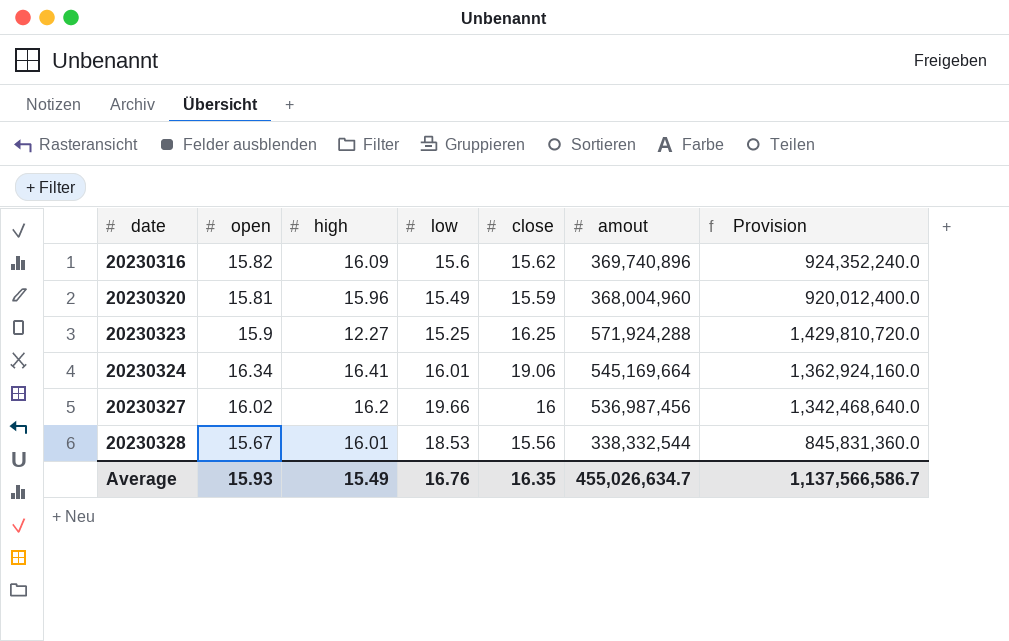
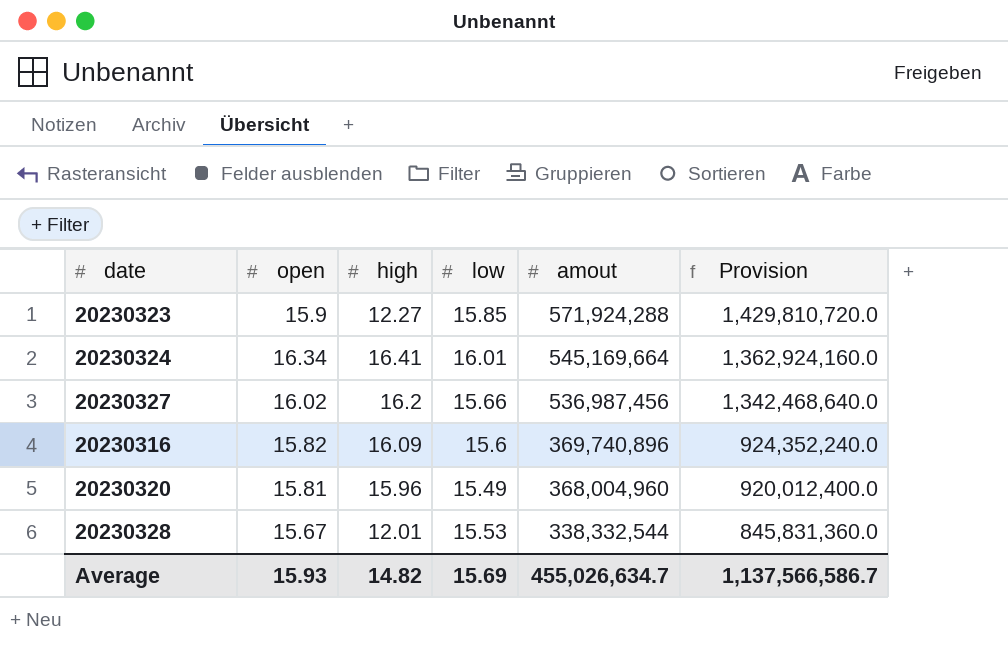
row order: date ascending -> amout descending
column close | position: 5 -> none
20230323 | low: 15.25 -> 15.85
20230327 | low: 19.66 -> 15.66
20230328 | high: 16.01 -> 12.01
20230328 | low: 18.53 -> 15.53
Average | high: 15.49 -> 14.82
Average | low: 16.76 -> 15.69

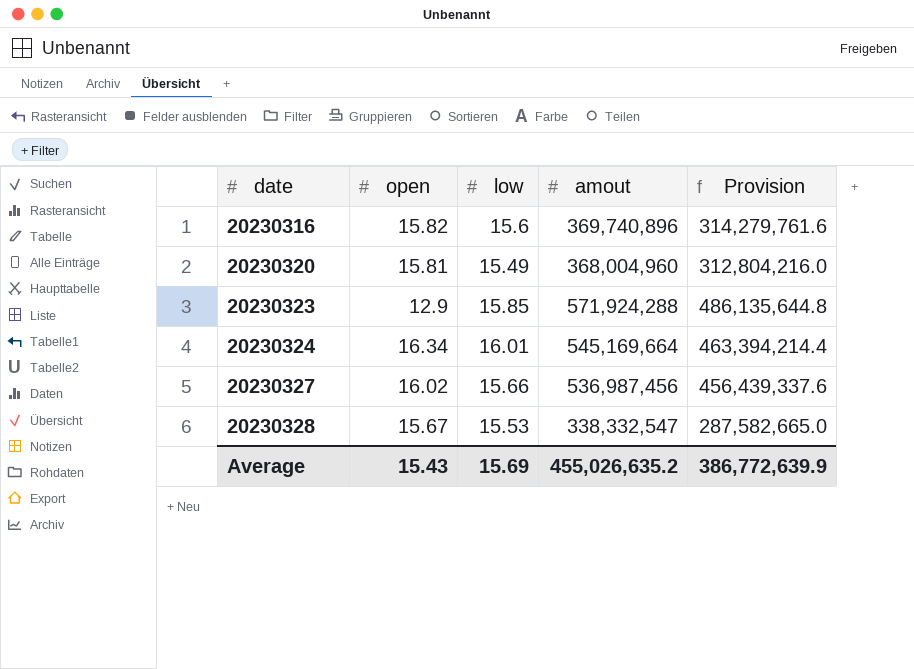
row order: amout descending -> date ascending
column high | position: 3 -> none
column Provision | formula: [amout] * 2.5 -> [amout] * 0.85
20230323 | open: 15.9 -> 12.9
20230328 | amout: 338,332,544 -> 338,332,547
Average | open: 15.93 -> 15.43
Average | amout: 455,026,634.7 -> 455,026,635.2
Average | Provision: 1,137,566,586.7 -> 386,772,639.9

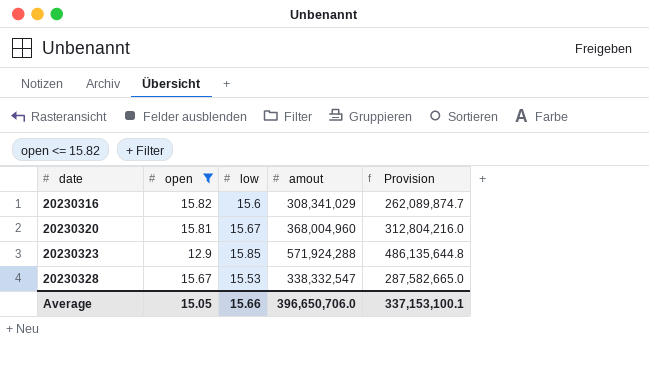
filter: none -> open <= 15.82
20230316 | amout: 369,740,896 -> 308,341,029
20230316 | Provision: 314,279,761.6 -> 262,089,874.7
20230320 | low: 15.49 -> 15.67
Average | open: 15.43 -> 15.05
Average | low: 15.69 -> 15.66
Average | amout: 455,026,635.2 -> 396,650,706.0
Average | Provision: 386,772,639.9 -> 337,153,100.1

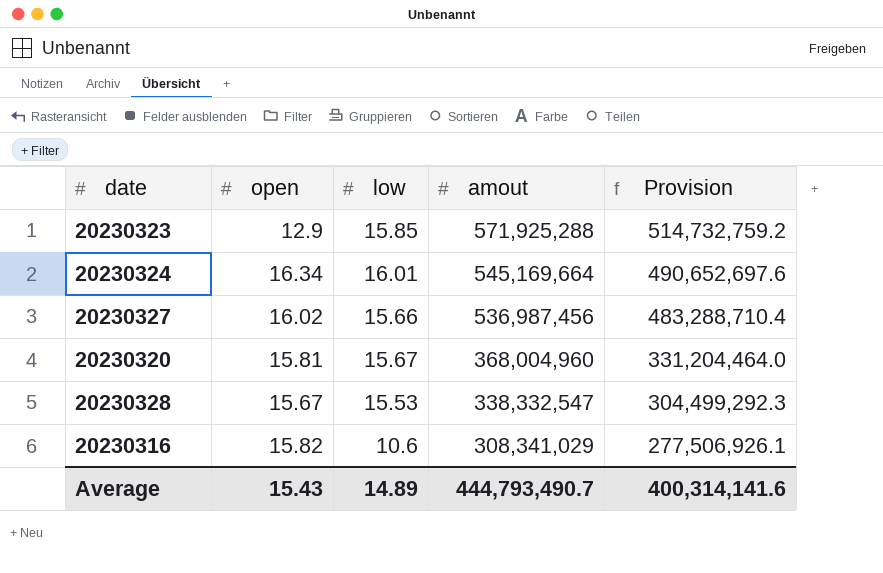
filter: open <= 15.82 -> none
row order: date ascending -> amout descending
column Provision | formula: [amout] * 0.85 -> [amout] * 0.9
20230323 | amout: 571,924,288 -> 571,925,288
20230316 | low: 15.6 -> 10.6
Average | open: 15.05 -> 15.43
Average | low: 15.66 -> 14.89
Average | amout: 396,650,706.0 -> 444,793,490.7
Average | Provision: 337,153,100.1 -> 400,314,141.6

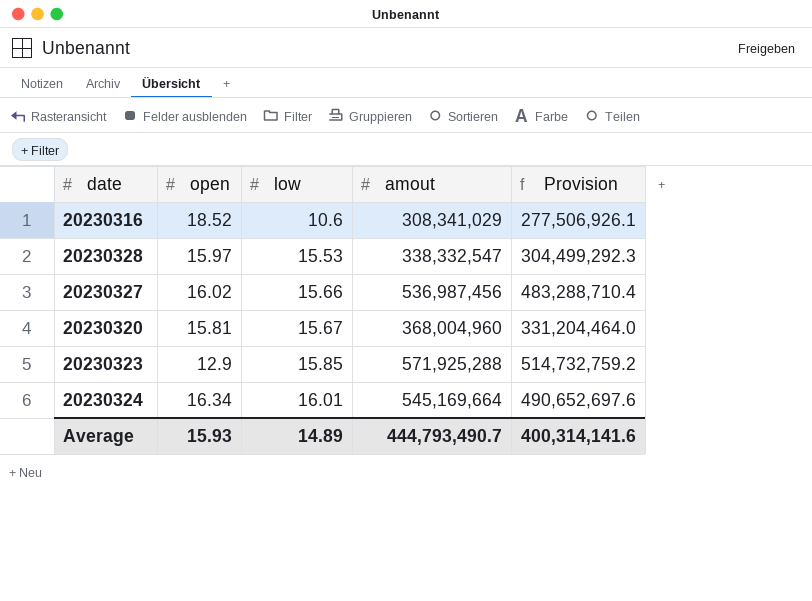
row order: amout descending -> low ascending
20230316 | open: 15.82 -> 18.52
20230328 | open: 15.67 -> 15.97
Average | open: 15.43 -> 15.93

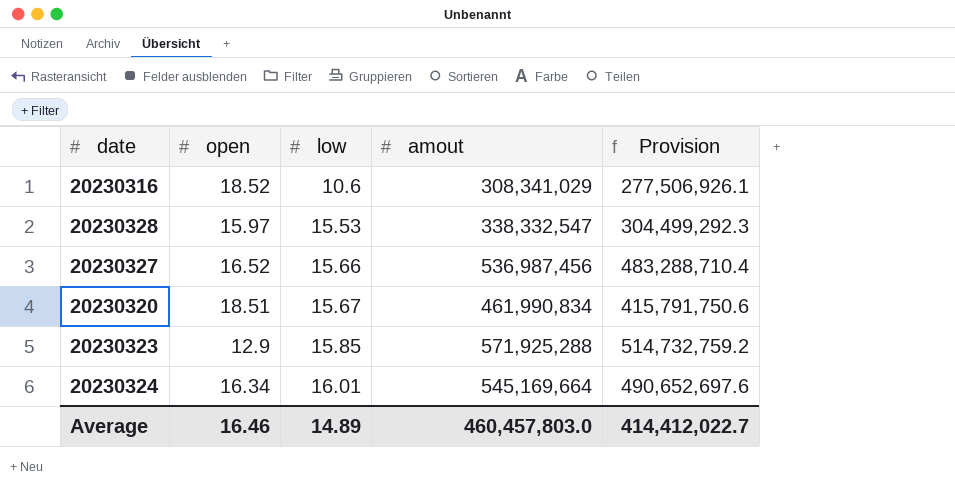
20230327 | open: 16.02 -> 16.52
20230320 | open: 15.81 -> 18.51
20230320 | amout: 368,004,960 -> 461,990,834
20230320 | Provision: 331,204,464.0 -> 415,791,750.6
Average | open: 15.93 -> 16.46
Average | amout: 444,793,490.7 -> 460,457,803.0
Average | Provision: 400,314,141.6 -> 414,412,022.7

